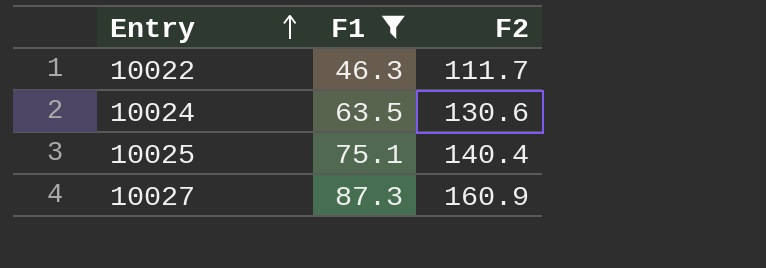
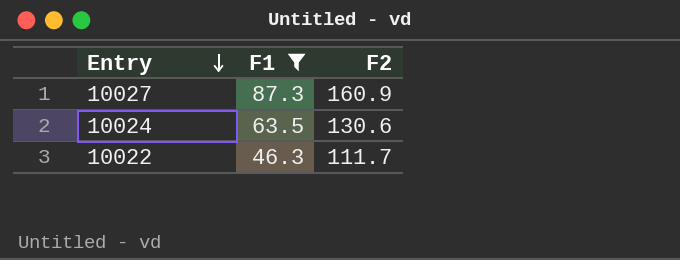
row order: Entry ascending -> Entry descending
row 10025: 75.1 | 140.4 -> none

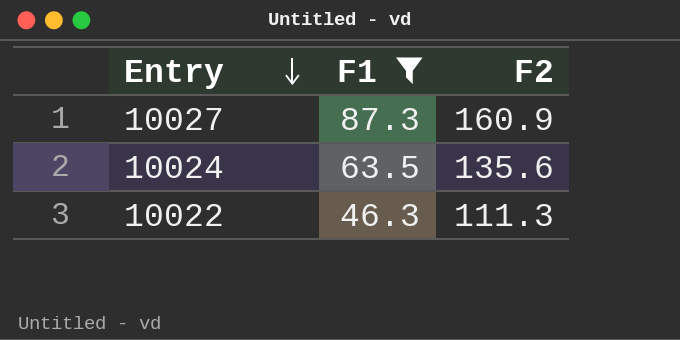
10024 | F2: 130.6 -> 135.6
10022 | F2: 111.7 -> 111.3

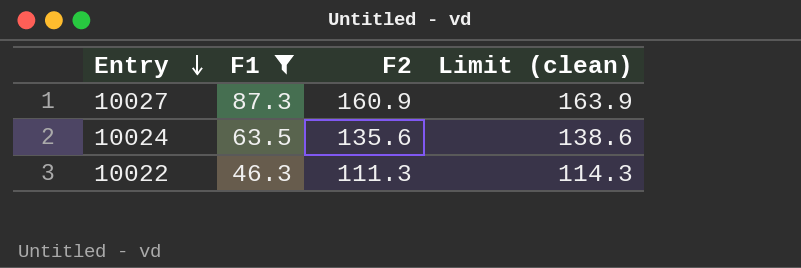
column Limit (clean) | formula: none -> [F2] + 3

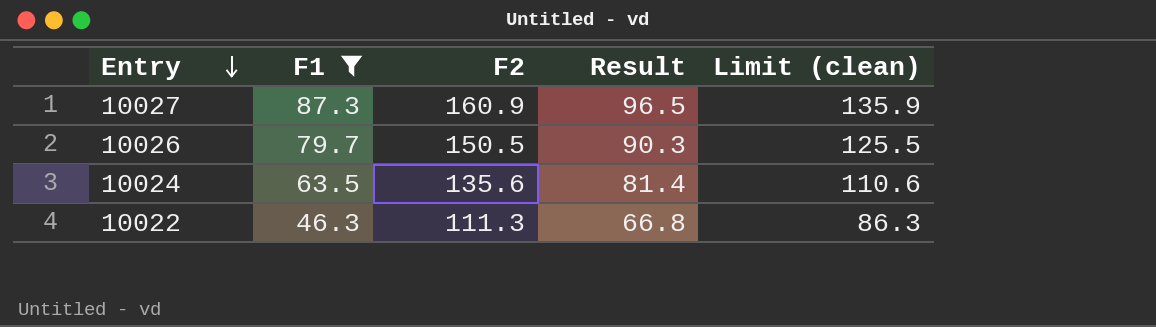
column Result | formula: none -> [F2] * 0.6
column Limit (clean) | formula: [F2] + 3 -> [F2] - 25
row 10026: none -> 79.7 | 150.5 | 90.3 | 125.5

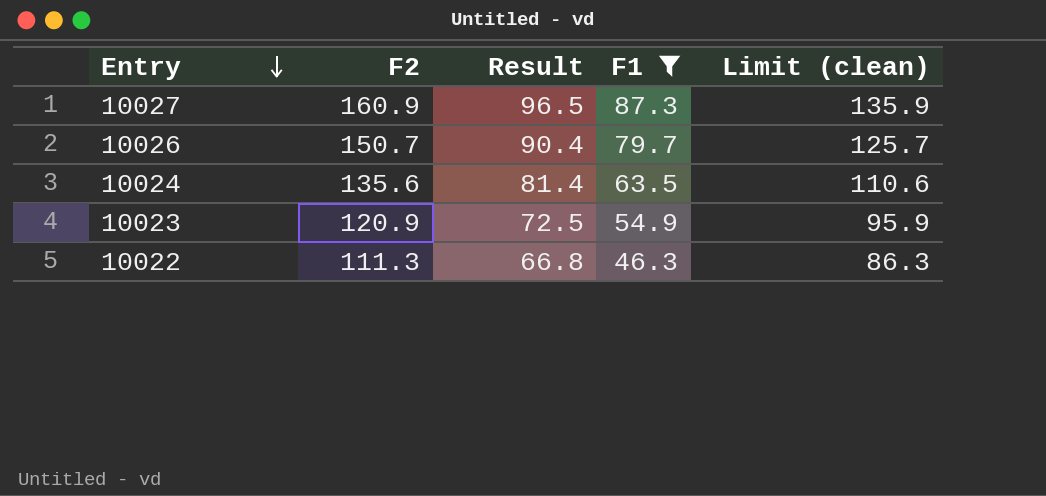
column F1 | position: 2 -> 4
10026 | F2: 150.5 -> 150.7
10026 | Result: 90.3 -> 90.4
10026 | Limit (clean): 125.5 -> 125.7
row 10023: none -> 120.9 | 72.5 | 54.9 | 95.9

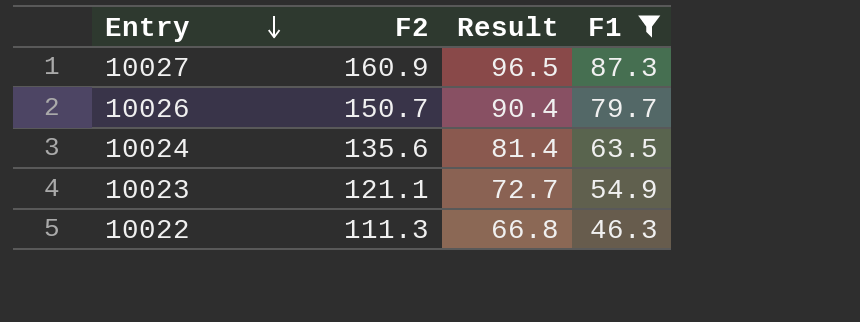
column Limit (clean) | formula: [F2] - 25 -> none
10023 | F2: 120.9 -> 121.1
10023 | Result: 72.5 -> 72.7

